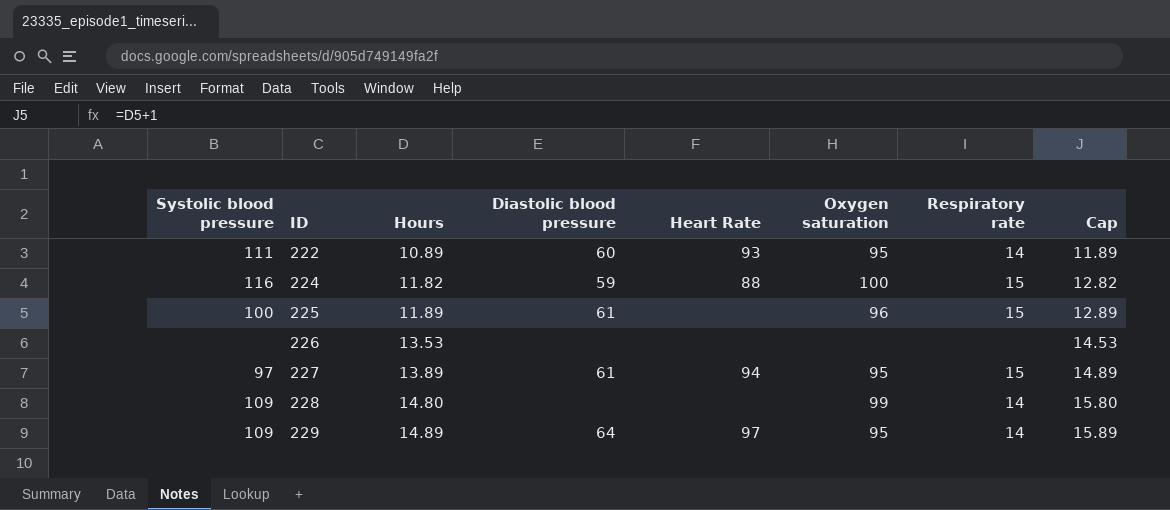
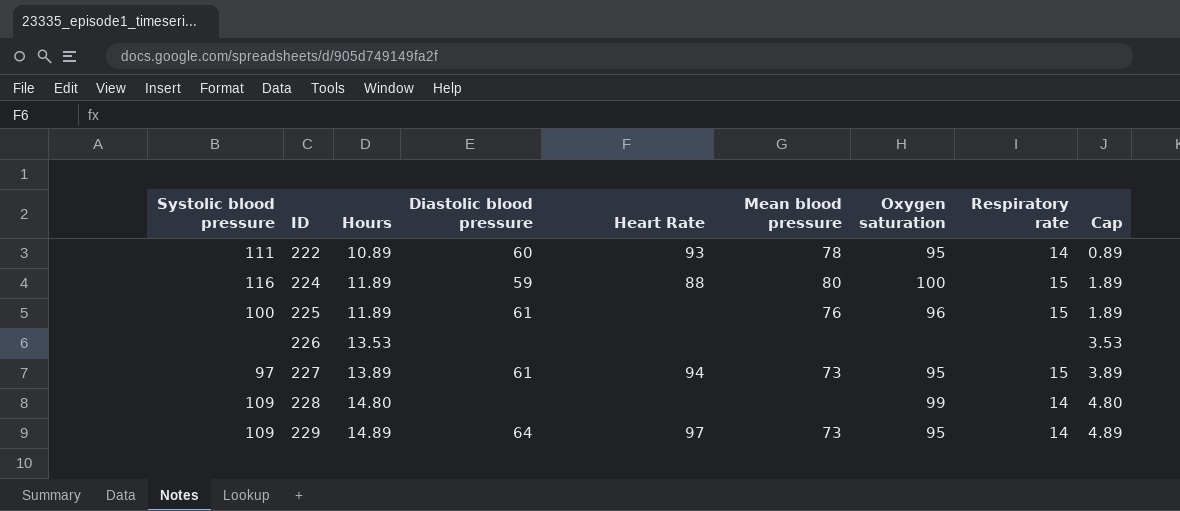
column Mean blood pressure | position: none -> 6
column Cap | formula: [Hours] + 1 -> [Hours] - 10
224 | Hours: 11.82 -> 11.89

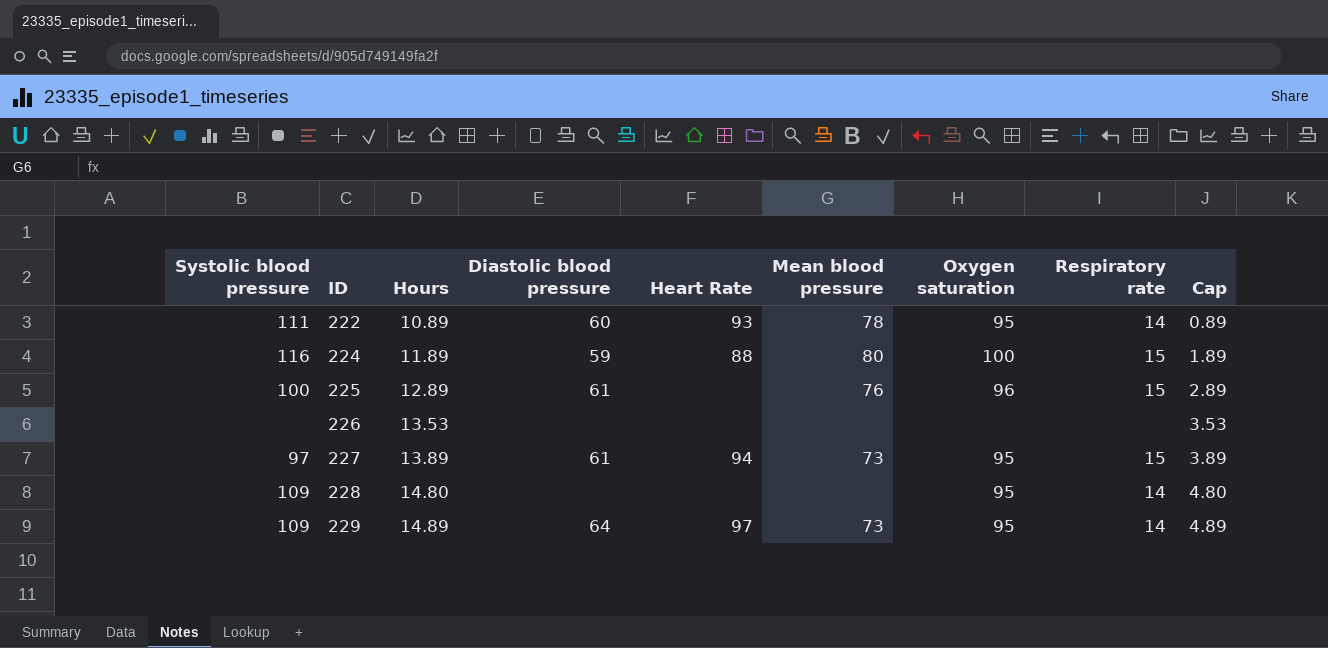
225 | Hours: 11.89 -> 12.89
225 | Cap: 1.89 -> 2.89
228 | Oxygen saturation: 99 -> 95

